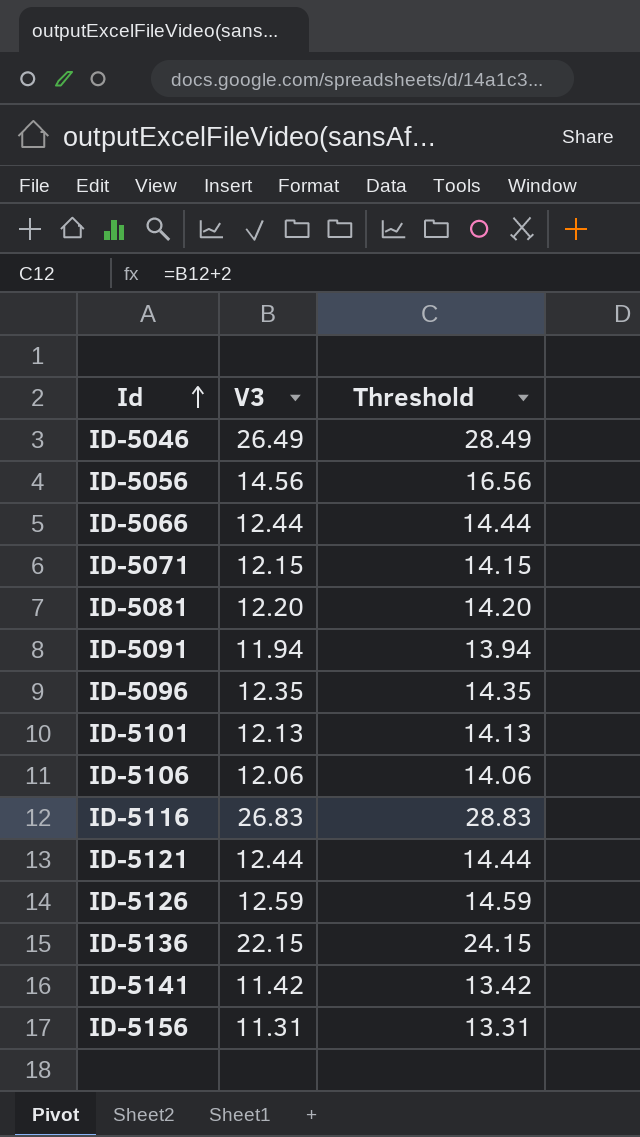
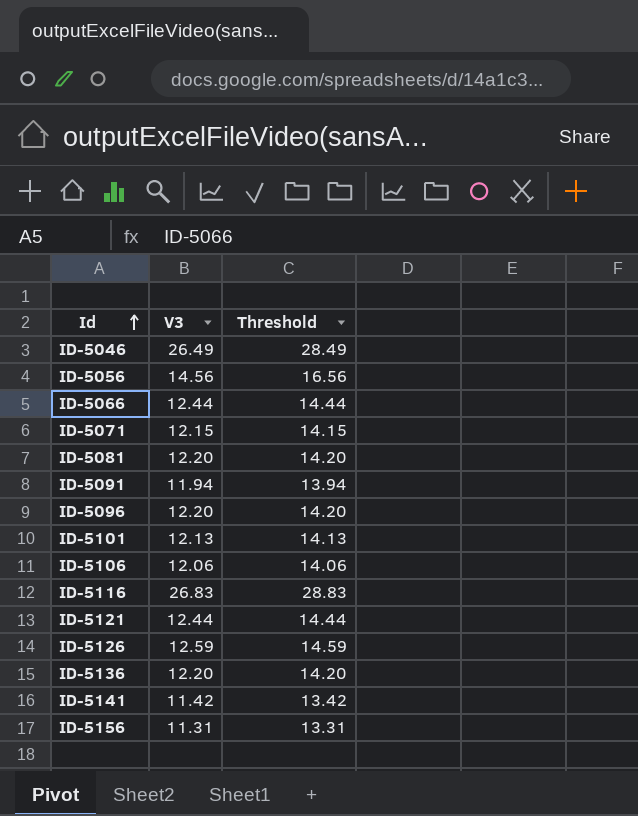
ID-5096 | V3: 12.35 -> 12.20
ID-5096 | Threshold: 14.35 -> 14.20
ID-5136 | V3: 22.15 -> 12.20
ID-5136 | Threshold: 24.15 -> 14.20

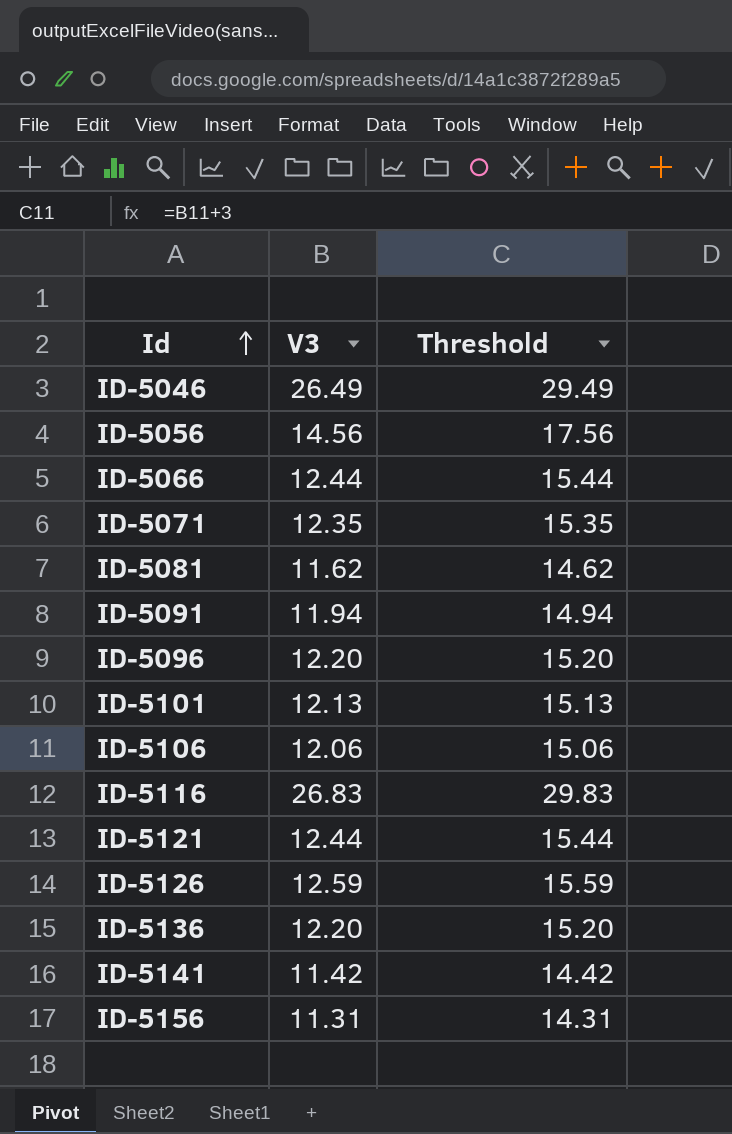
column Threshold | formula: [V3] + 2 -> [V3] + 3
ID-5071 | V3: 12.15 -> 12.35
ID-5081 | V3: 12.20 -> 11.62

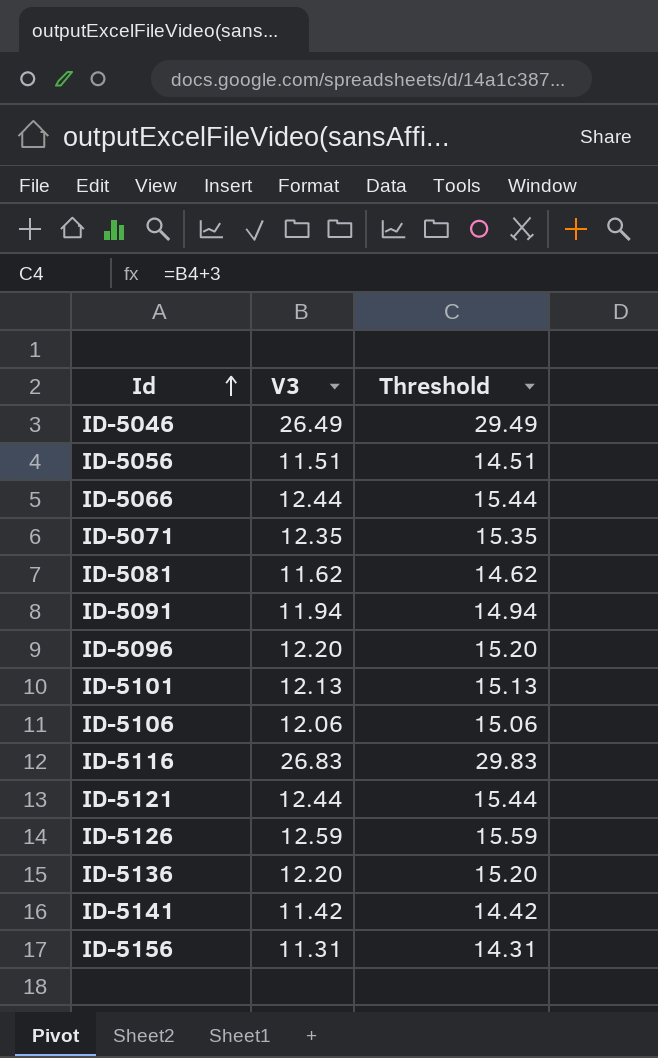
ID-5056 | V3: 14.56 -> 11.51
ID-5056 | Threshold: 17.56 -> 14.51

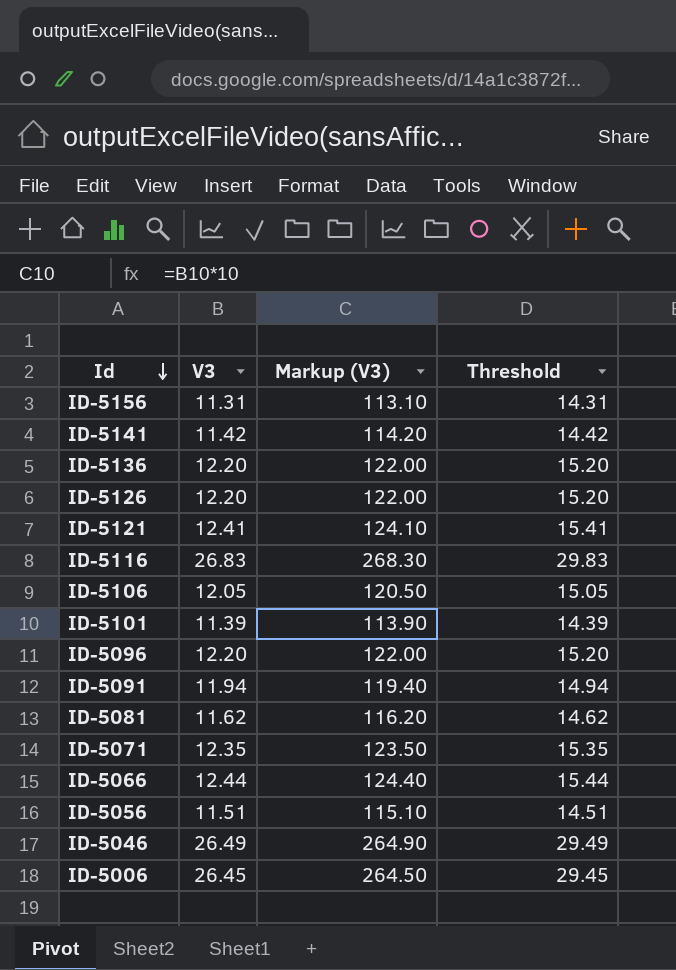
row order: Id ascending -> Id descending
column Markup (V3) | formula: none -> [V3] * 10
ID-5126 | V3: 12.59 -> 12.20
ID-5126 | Threshold: 15.59 -> 15.20
ID-5121 | V3: 12.44 -> 12.41
ID-5121 | Threshold: 15.44 -> 15.41
ID-5106 | V3: 12.06 -> 12.05
ID-5106 | Threshold: 15.06 -> 15.05
ID-5101 | V3: 12.13 -> 11.39
ID-5101 | Threshold: 15.13 -> 14.39
row ID-5006: none -> 26.45 | 264.50 | 29.45

